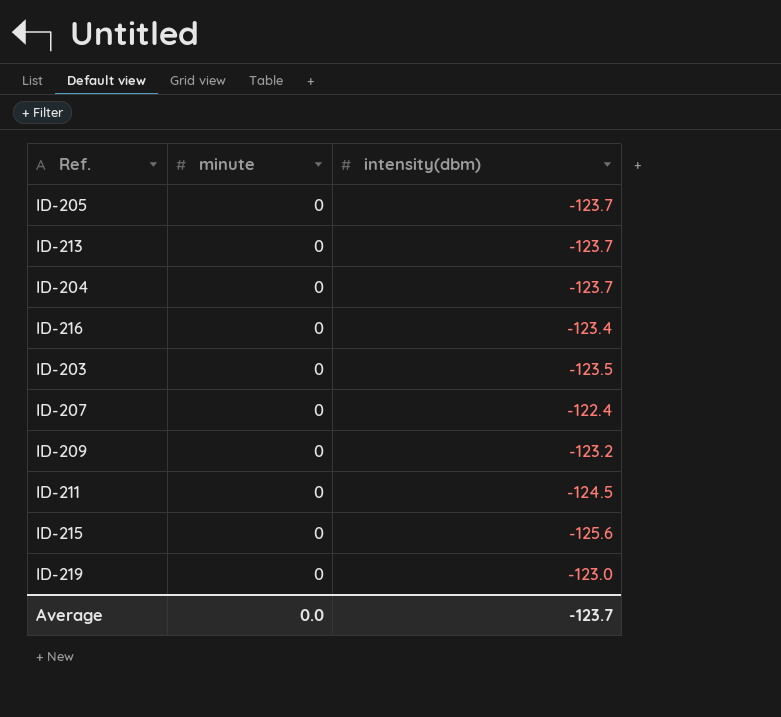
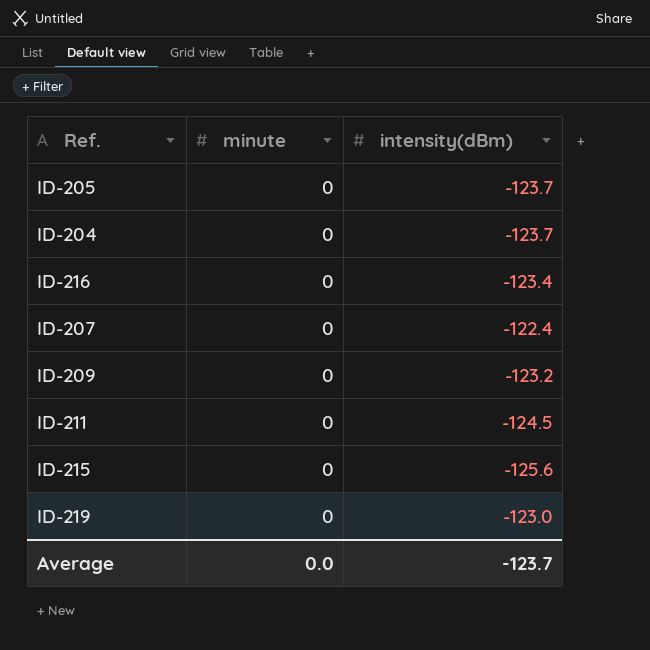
column name: intensity(dbm) -> intensity(dBm)
row ID-213: 0 | -123.7 -> none
row ID-203: 0 | -123.5 -> none

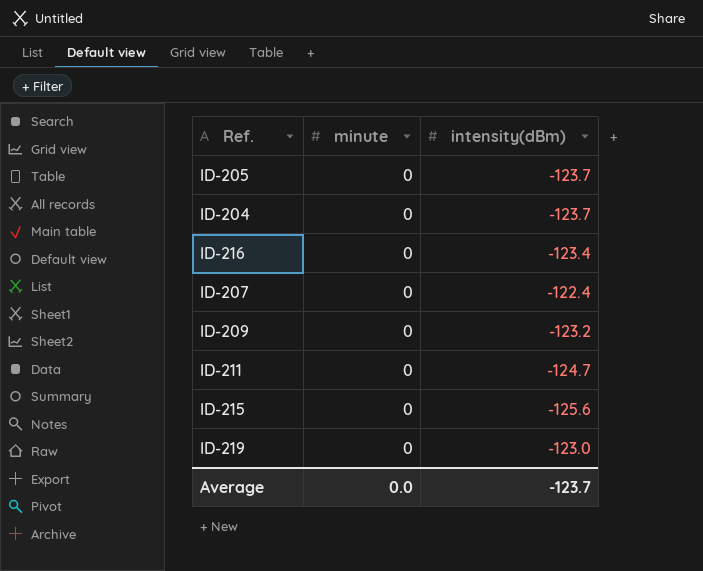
ID-211 | intensity(dBm): -124.5 -> -124.7

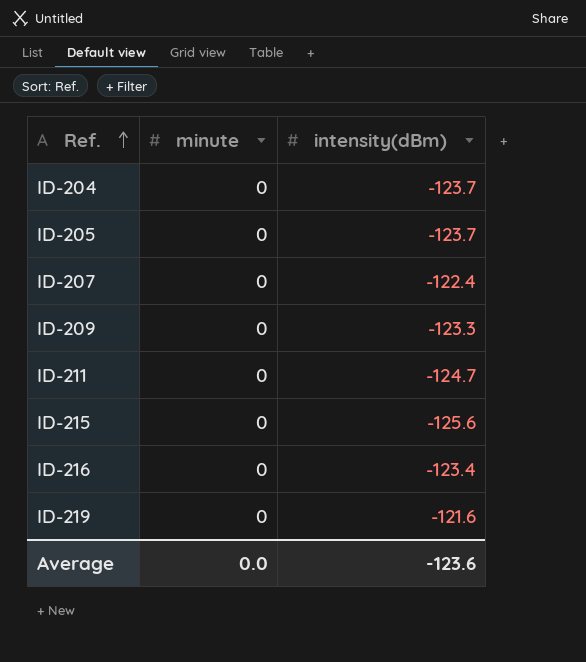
row order: none -> Ref. ascending
ID-209 | intensity(dBm): -123.2 -> -123.3
ID-219 | intensity(dBm): -123.0 -> -121.6
Average | intensity(dBm): -123.7 -> -123.6

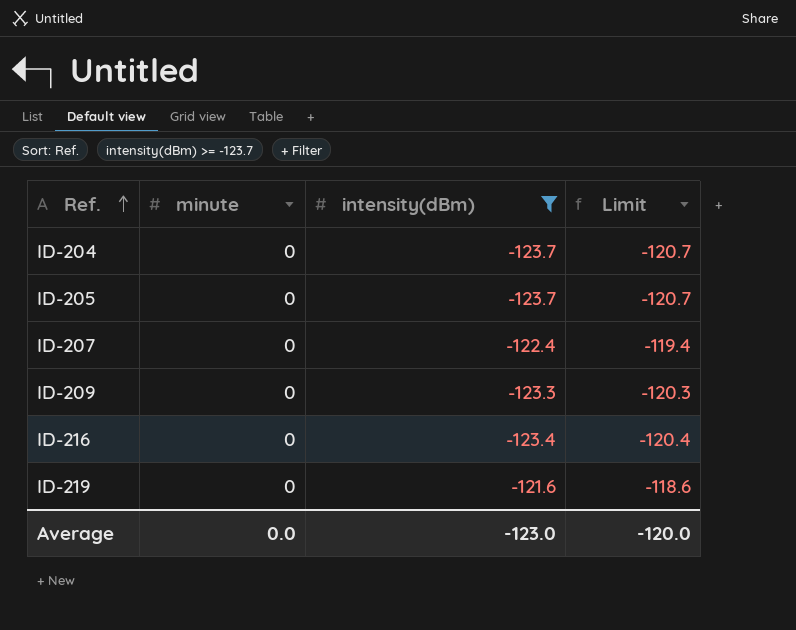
filter: none -> intensity(dBm) >= -123.7
column Limit | formula: none -> [intensity(dBm)] + 3
Average | intensity(dBm): -123.6 -> -123.0

